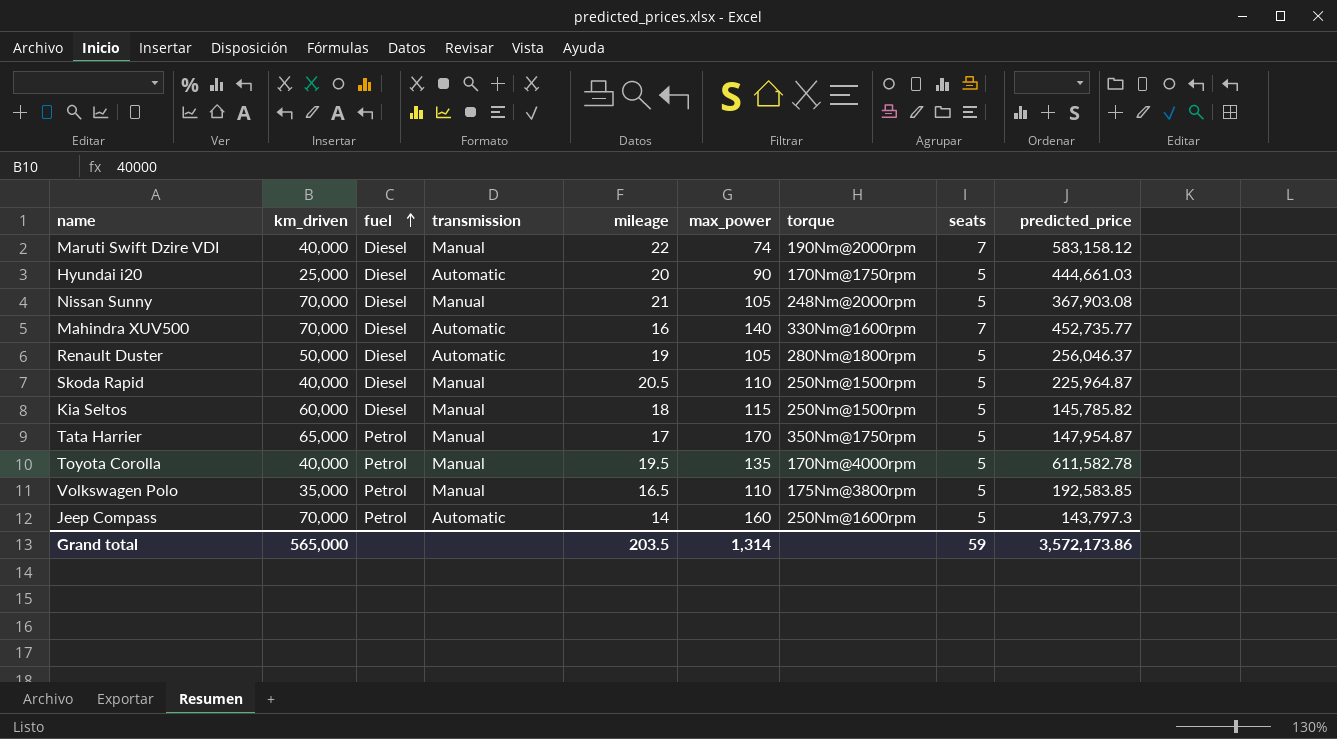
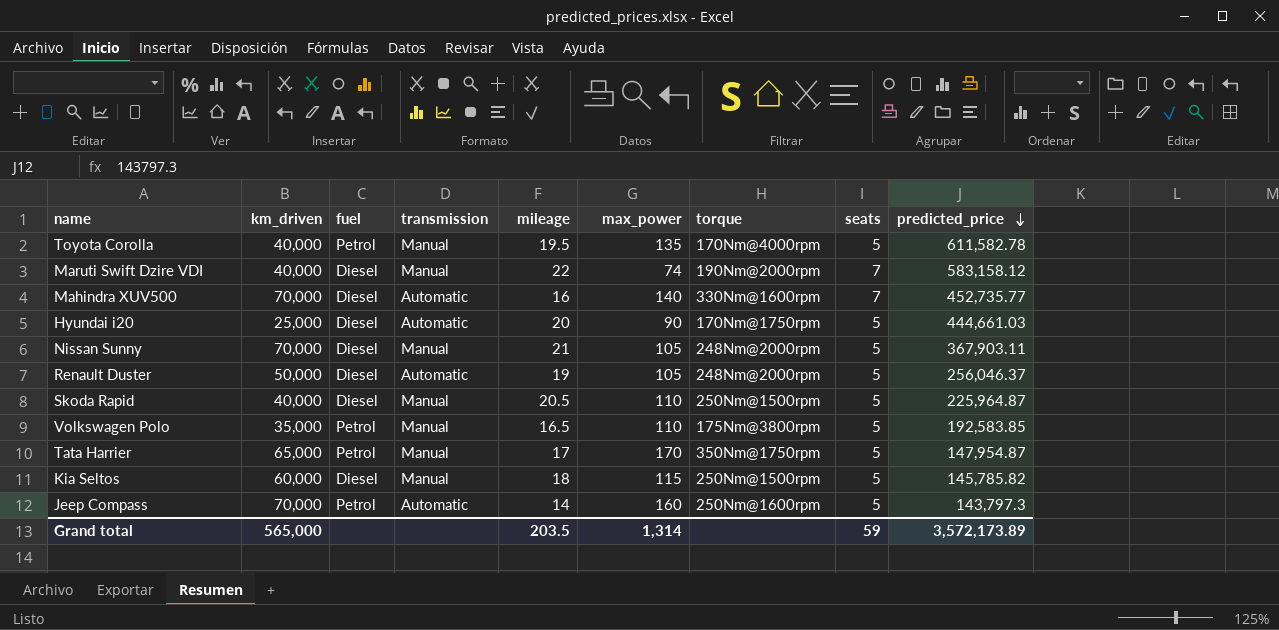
row order: fuel ascending -> predicted_price descending
Nissan Sunny | predicted_price: 367,903.08 -> 367,903.11
Renault Duster | torque: 280Nm@1800rpm -> 248Nm@2000rpm
Grand total | predicted_price: 3,572,173.86 -> 3,572,173.89

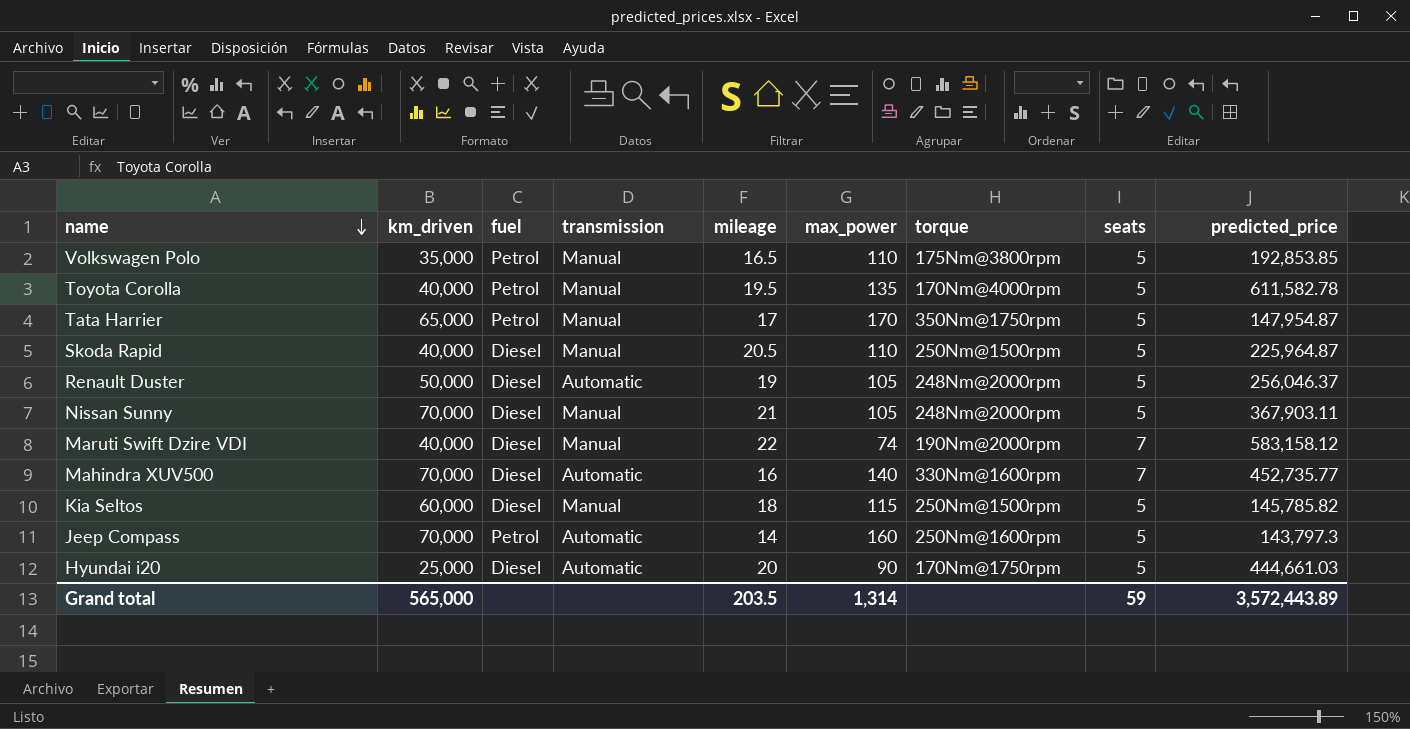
row order: predicted_price descending -> name descending
Volkswagen Polo | predicted_price: 192,583.85 -> 192,853.85
Grand total | predicted_price: 3,572,173.89 -> 3,572,443.89

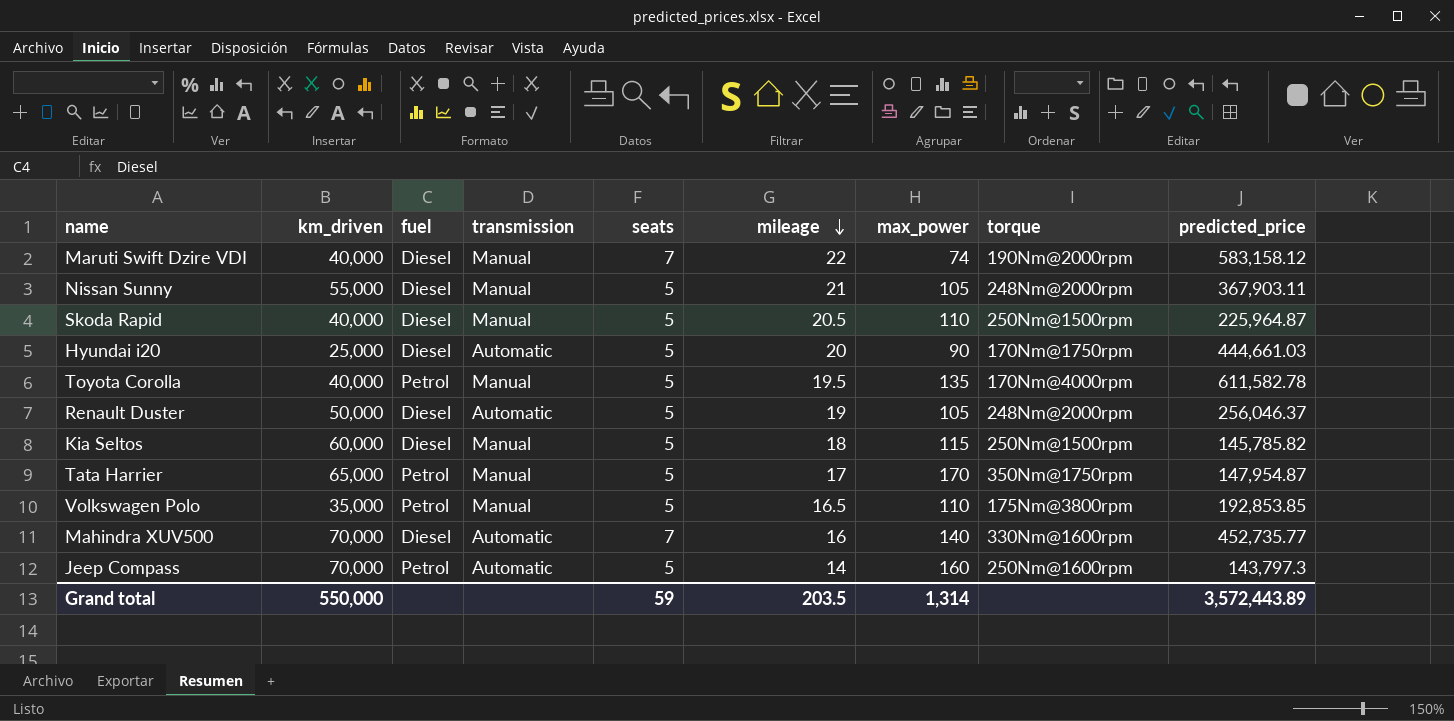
row order: name descending -> mileage descending
column seats | position: 8 -> 5
Nissan Sunny | km_driven: 70,000 -> 55,000
Grand total | km_driven: 565,000 -> 550,000

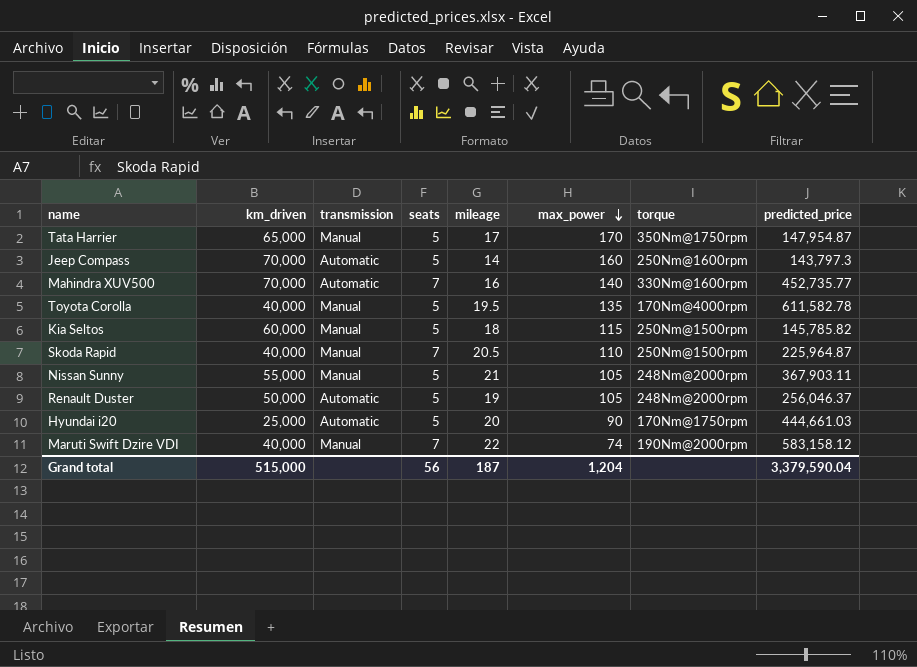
row order: mileage descending -> max_power descending
column fuel | position: 3 -> none
row Volkswagen Polo: 35,000 | Petrol | Manual | 5 | 16.5 | 110 | 175Nm@3800rpm | 192,853.85 -> none
Skoda Rapid | seats: 5 -> 7
Grand total | km_driven: 550,000 -> 515,000
Grand total | seats: 59 -> 56
Grand total | mileage: 203.5 -> 187
Grand total | max_power: 1,314 -> 1,204
Grand total | predicted_price: 3,572,443.89 -> 3,379,590.04

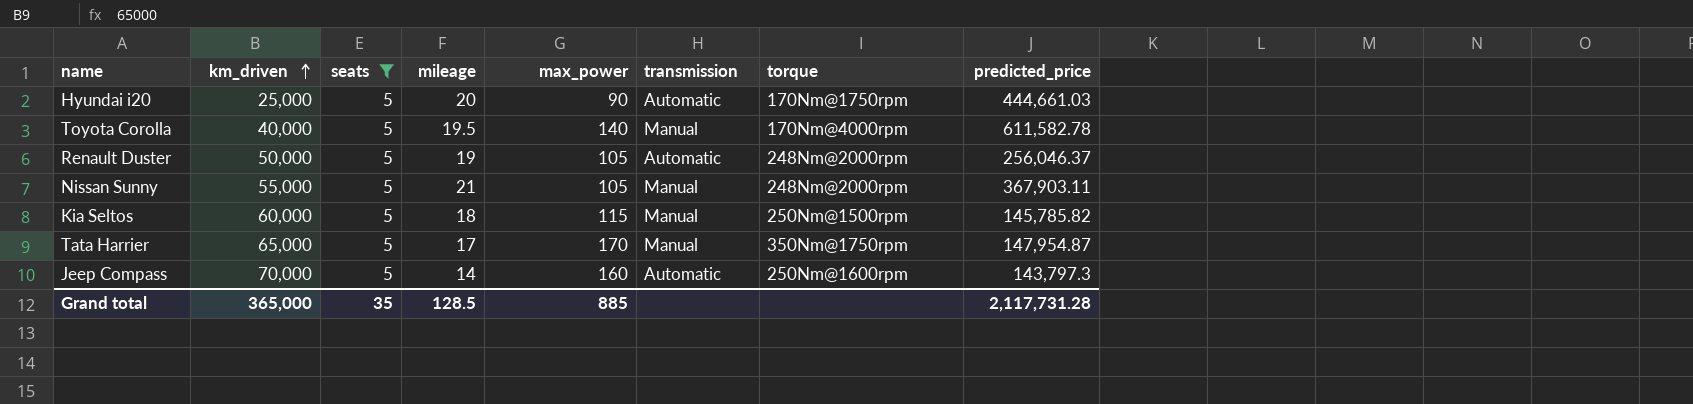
filter: none -> seats = 5
row order: max_power descending -> km_driven ascending
column transmission | position: 3 -> 6
Toyota Corolla | max_power: 135 -> 140
Grand total | km_driven: 515,000 -> 365,000
Grand total | seats: 56 -> 35
Grand total | mileage: 187 -> 128.5
Grand total | max_power: 1,204 -> 885
Grand total | predicted_price: 3,379,590.04 -> 2,117,731.28

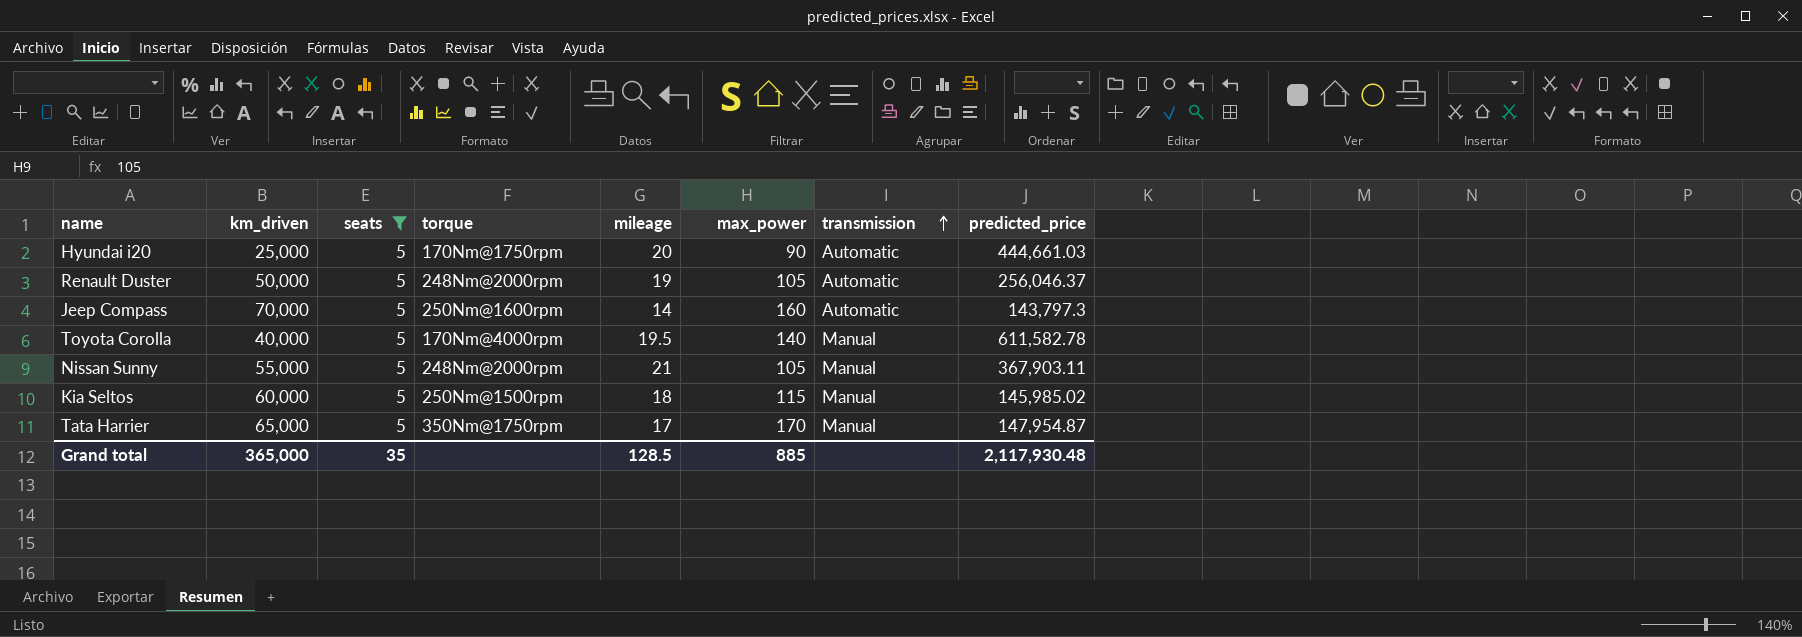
row order: km_driven ascending -> transmission ascending
column torque | position: 7 -> 4
Kia Seltos | predicted_price: 145,785.82 -> 145,985.02
Grand total | predicted_price: 2,117,731.28 -> 2,117,930.48

